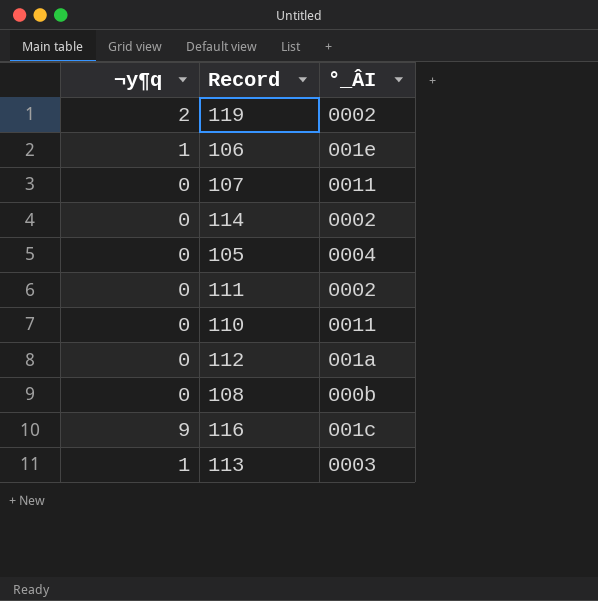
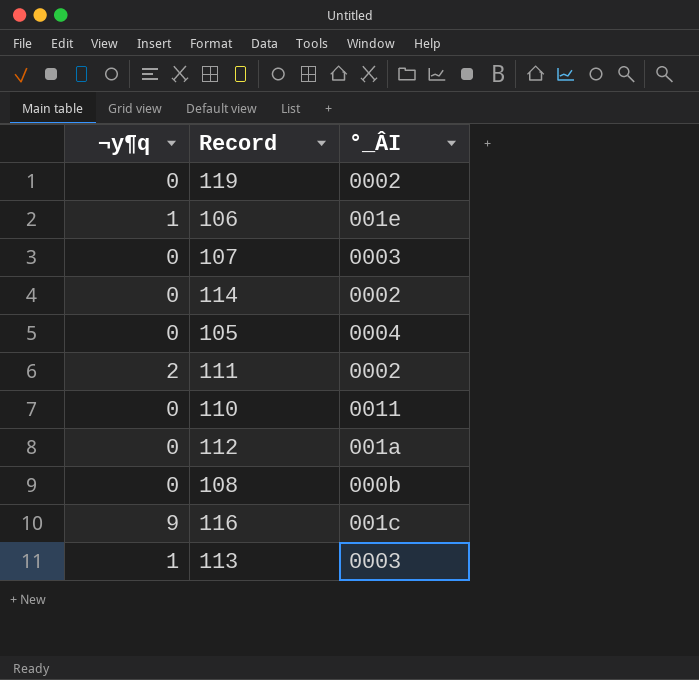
119 | ¬y¶q: 2 -> 0
107 | °_ÂI: 0011 -> 0003
111 | ¬y¶q: 0 -> 2

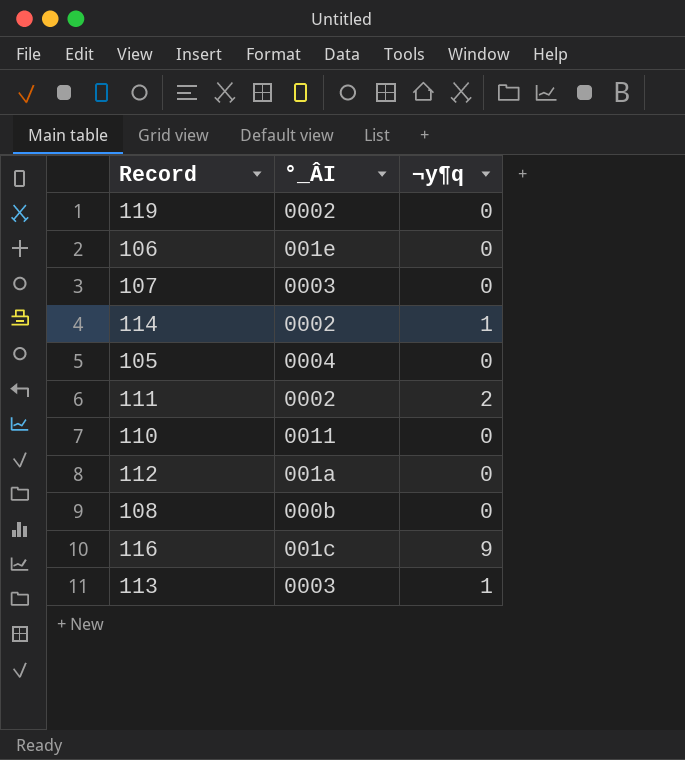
column ¬y¶q | position: 1 -> 3
106 | ¬y¶q: 1 -> 0
114 | ¬y¶q: 0 -> 1

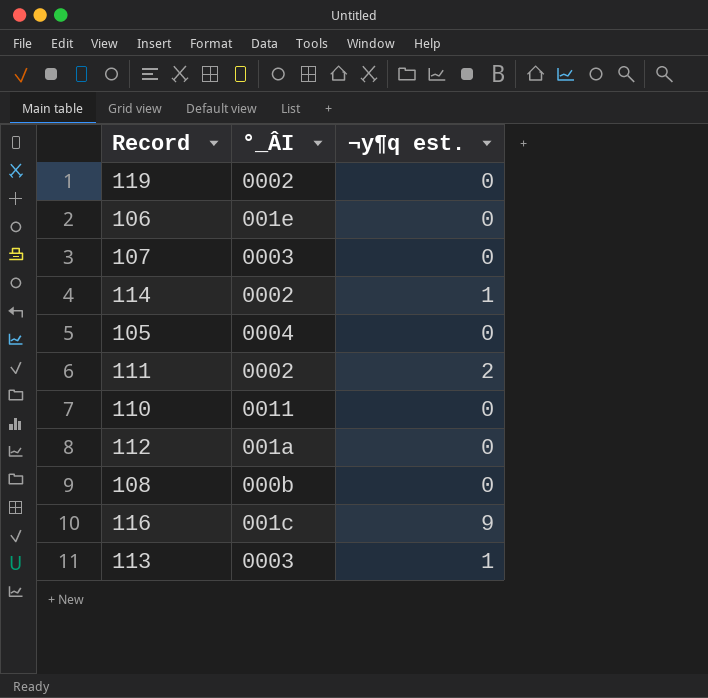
column name: ¬y¶q -> ¬y¶q est.

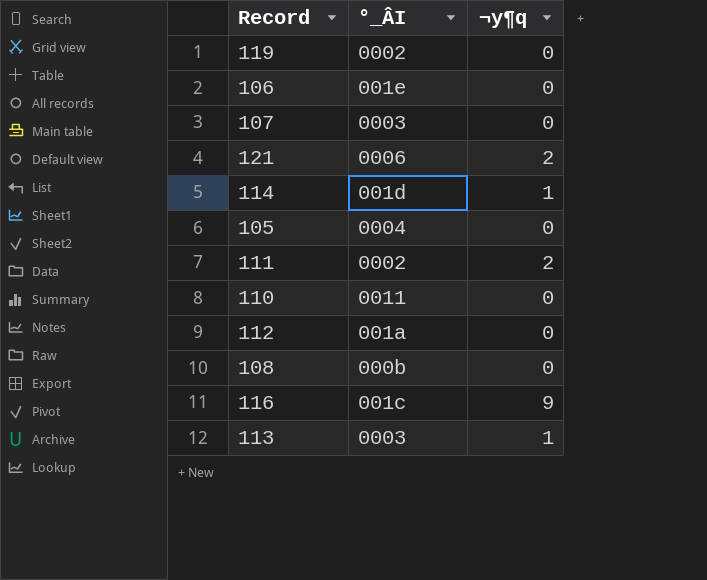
column name: ¬y¶q est. -> ¬y¶q
row 121: none -> 0006 | 2
114 | °_ÂI: 0002 -> 001d

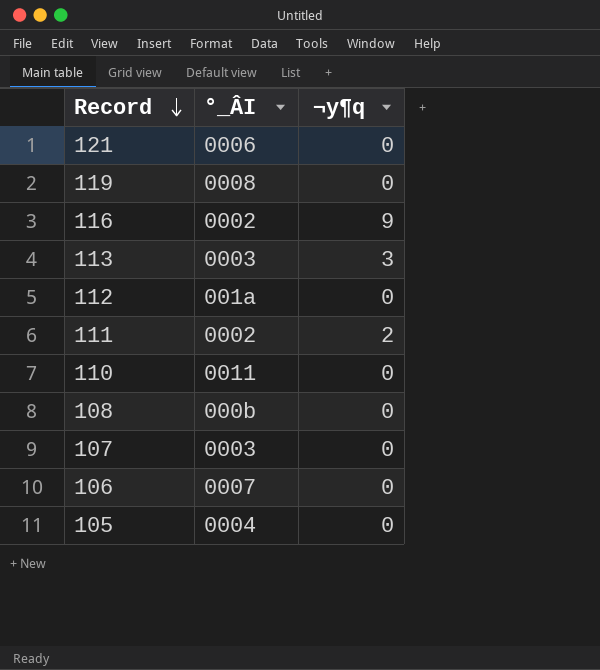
row order: none -> Record descending
row 114: 001d | 1 -> none
121 | ¬y¶q: 2 -> 0
119 | °_ÂI: 0002 -> 0008
116 | °_ÂI: 001c -> 0002
113 | ¬y¶q: 1 -> 3
106 | °_ÂI: 001e -> 0007

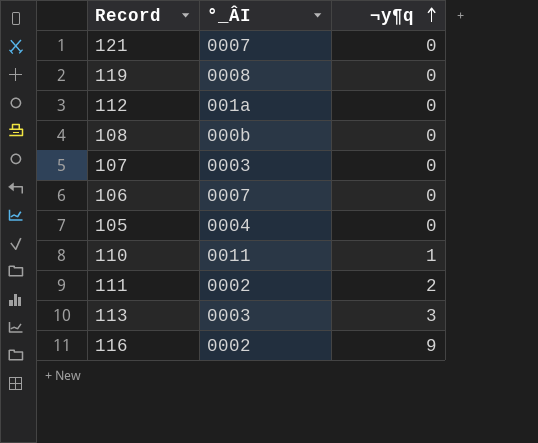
row order: Record descending -> ¬y¶q ascending
121 | °_ÂI: 0006 -> 0007
110 | ¬y¶q: 0 -> 1

